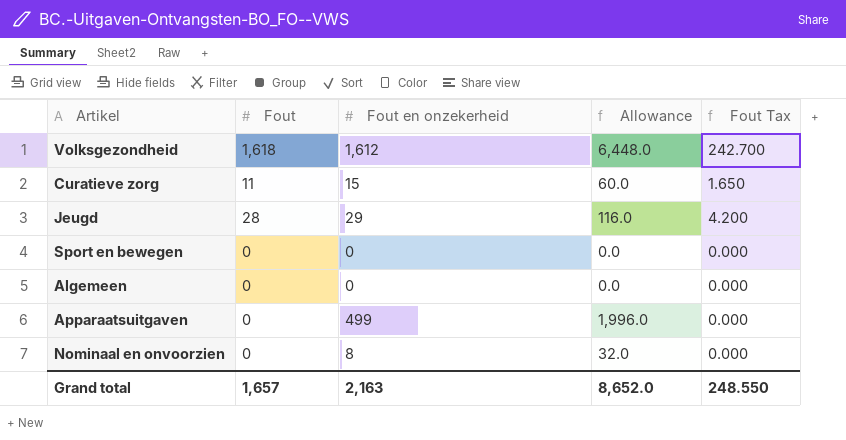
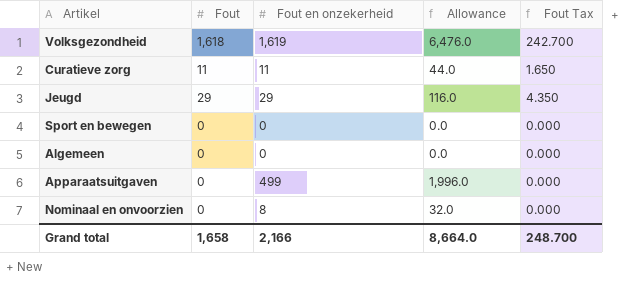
Volksgezondheid | Fout en onzekerheid: 1,612 -> 1,619
Volksgezondheid | Allowance: 6,448.0 -> 6,476.0
Curatieve zorg | Fout en onzekerheid: 15 -> 11
Curatieve zorg | Allowance: 60.0 -> 44.0
Jeugd | Fout: 28 -> 29
Jeugd | Fout Tax: 4.200 -> 4.350
Grand total | Fout: 1,657 -> 1,658
Grand total | Fout en onzekerheid: 2,163 -> 2,166
Grand total | Allowance: 8,652.0 -> 8,664.0
Grand total | Fout Tax: 248.550 -> 248.700

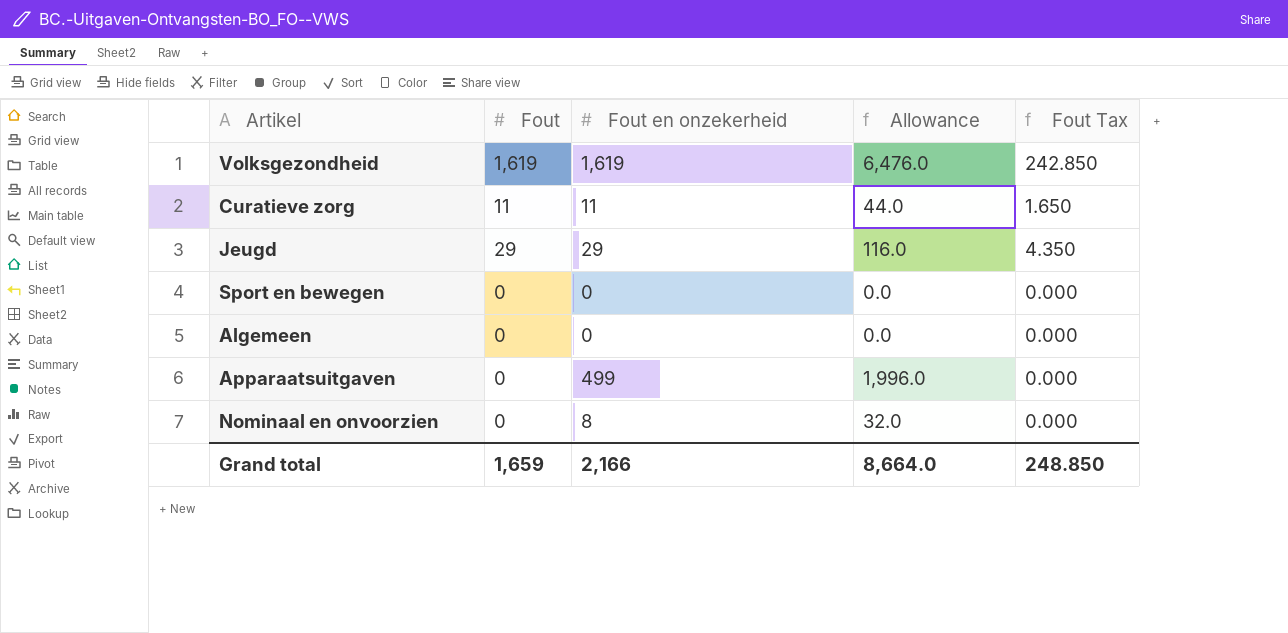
Volksgezondheid | Fout: 1,618 -> 1,619
Volksgezondheid | Fout Tax: 242.700 -> 242.850
Grand total | Fout: 1,658 -> 1,659
Grand total | Fout Tax: 248.700 -> 248.850

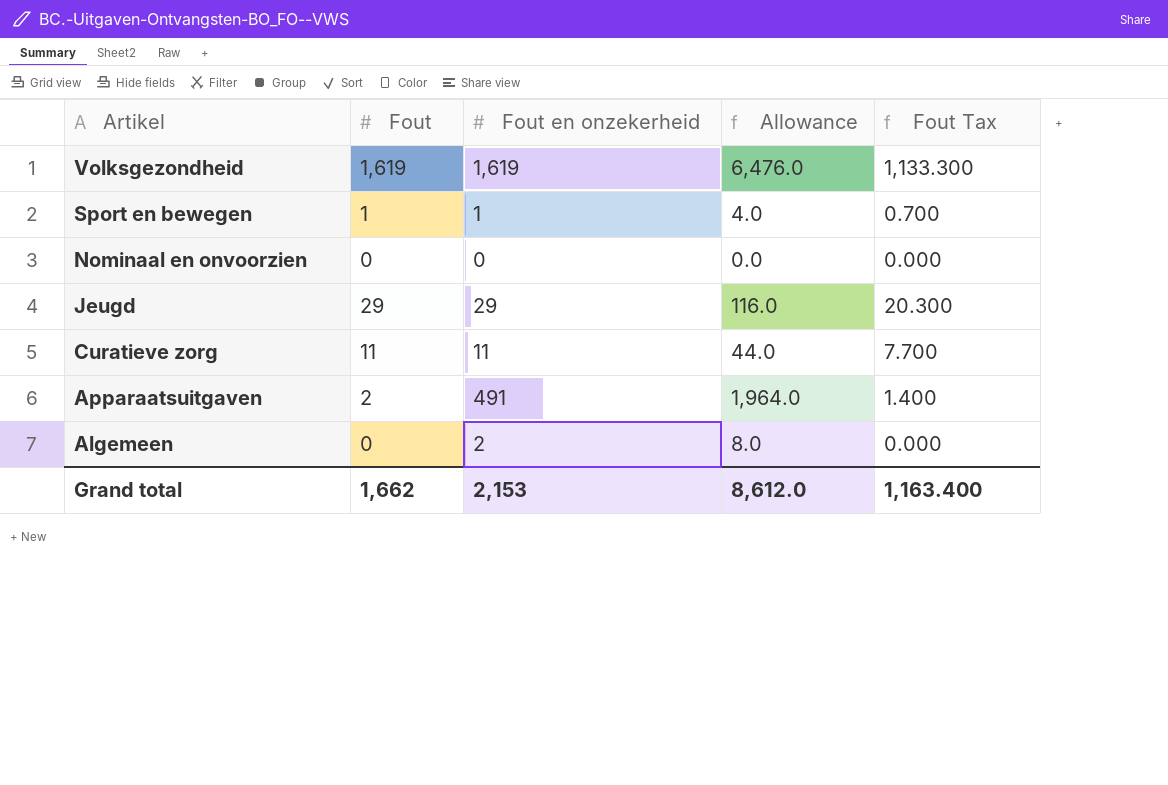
row order: none -> Artikel descending
column Fout Tax | formula: [Fout] * 0.15 -> [Fout] * 0.7
Sport en bewegen | Fout: 0 -> 1
Sport en bewegen | Fout en onzekerheid: 0 -> 1
Sport en bewegen | Allowance: 0.0 -> 4.0
Nominaal en onvoorzien | Fout en onzekerheid: 8 -> 0
Nominaal en onvoorzien | Allowance: 32.0 -> 0.0
Apparaatsuitgaven | Fout: 0 -> 2
Apparaatsuitgaven | Fout en onzekerheid: 499 -> 491
Apparaatsuitgaven | Allowance: 1,996.0 -> 1,964.0
Algemeen | Fout en onzekerheid: 0 -> 2
Algemeen | Allowance: 0.0 -> 8.0
Grand total | Fout: 1,659 -> 1,662
Grand total | Fout en onzekerheid: 2,166 -> 2,153
Grand total | Allowance: 8,664.0 -> 8,612.0
Grand total | Fout Tax: 248.850 -> 1,163.400

